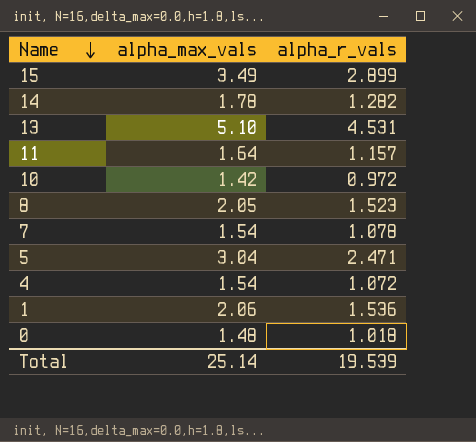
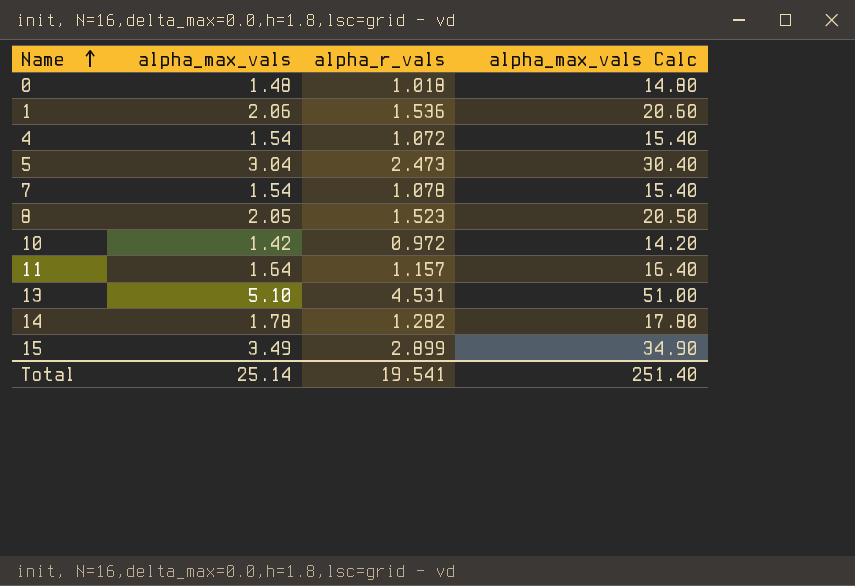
row order: Name descending -> Name ascending
column alpha_max_vals Calc | formula: none -> [alpha_max_vals] * 10
5 | alpha_r_vals: 2.471 -> 2.473
Total | alpha_r_vals: 19.539 -> 19.541

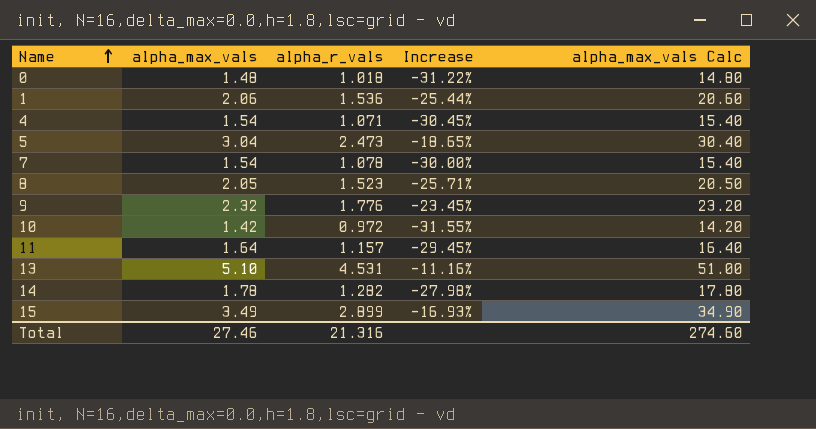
column Increase | formula: none -> ([alpha_r_vals] - [alpha_max_vals]) / [alpha_max_vals]
4 | alpha_r_vals: 1.072 -> 1.071
row 9: none -> 2.32 | 1.776 | -23.45% | 23.20
Total | alpha_max_vals: 25.14 -> 27.46
Total | alpha_r_vals: 19.541 -> 21.316
Total | alpha_max_vals Calc: 251.40 -> 274.60

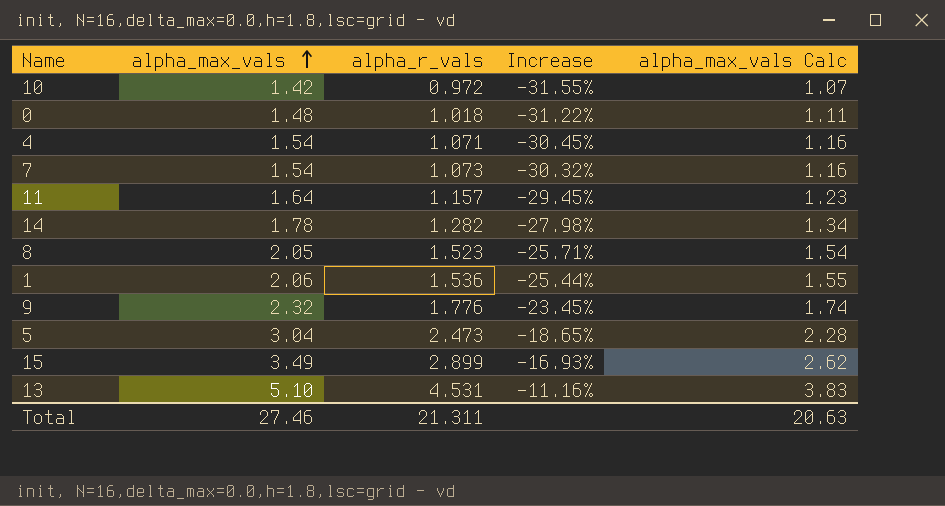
row order: Name ascending -> alpha_max_vals ascending
column alpha_max_vals Calc | formula: [alpha_max_vals] * 10 -> [alpha_max_vals] * 0.75
7 | alpha_r_vals: 1.078 -> 1.073
7 | Increase: -30.00% -> -30.32%
Total | alpha_r_vals: 21.316 -> 21.311
Total | alpha_max_vals Calc: 274.60 -> 20.63

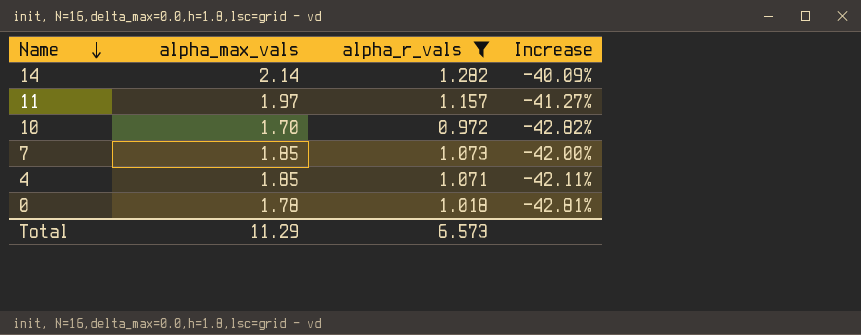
filter: none -> alpha_r_vals <= 1.282
row order: alpha_max_vals ascending -> Name descending
column alpha_max_vals Calc | formula: [alpha_max_vals] * 0.75 -> none
14 | alpha_max_vals: 1.78 -> 2.14
14 | Increase: -27.98% -> -40.09%
11 | alpha_max_vals: 1.64 -> 1.97
11 | Increase: -29.45% -> -41.27%
10 | alpha_max_vals: 1.42 -> 1.70
10 | Increase: -31.55% -> -42.82%
7 | alpha_max_vals: 1.54 -> 1.85
7 | Increase: -30.32% -> -42.00%
4 | alpha_max_vals: 1.54 -> 1.85
4 | Increase: -30.45% -> -42.11%
0 | alpha_max_vals: 1.48 -> 1.78
0 | Increase: -31.22% -> -42.81%
Total | alpha_max_vals: 27.46 -> 11.29
Total | alpha_r_vals: 21.311 -> 6.573

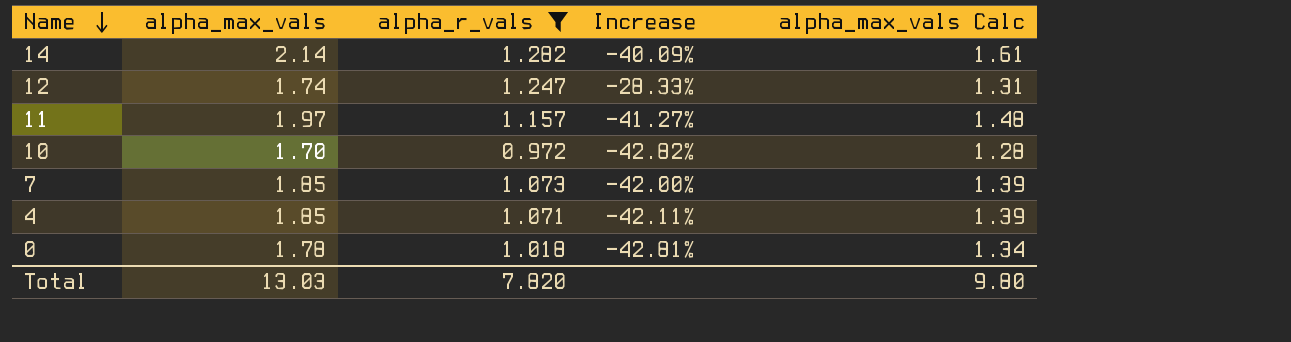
column alpha_max_vals Calc | formula: none -> [alpha_max_vals] * 0.75
row 12: none -> 1.74 | 1.247 | -28.33% | 1.31
Total | alpha_max_vals: 11.29 -> 13.03
Total | alpha_r_vals: 6.573 -> 7.820

